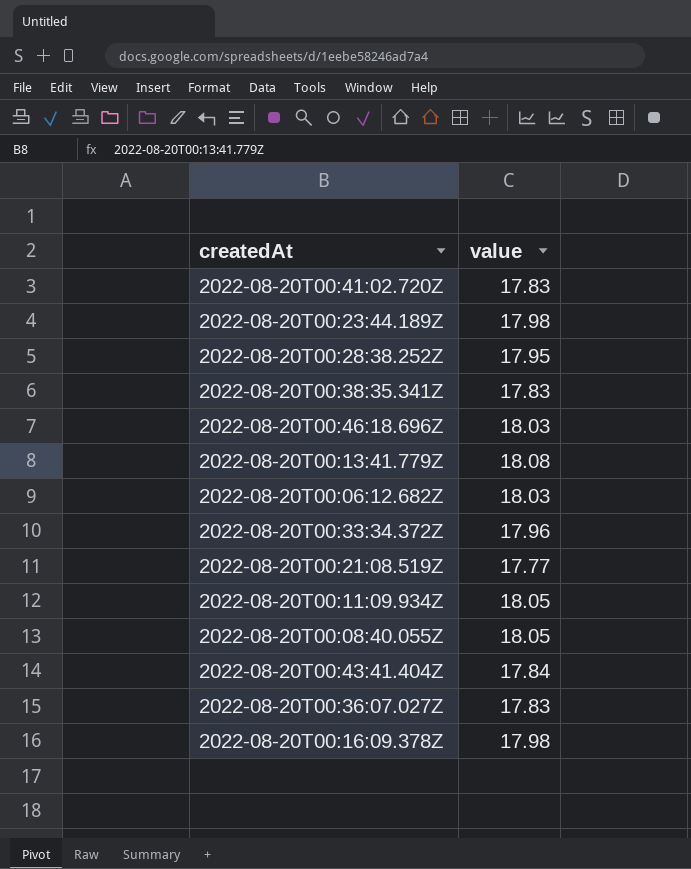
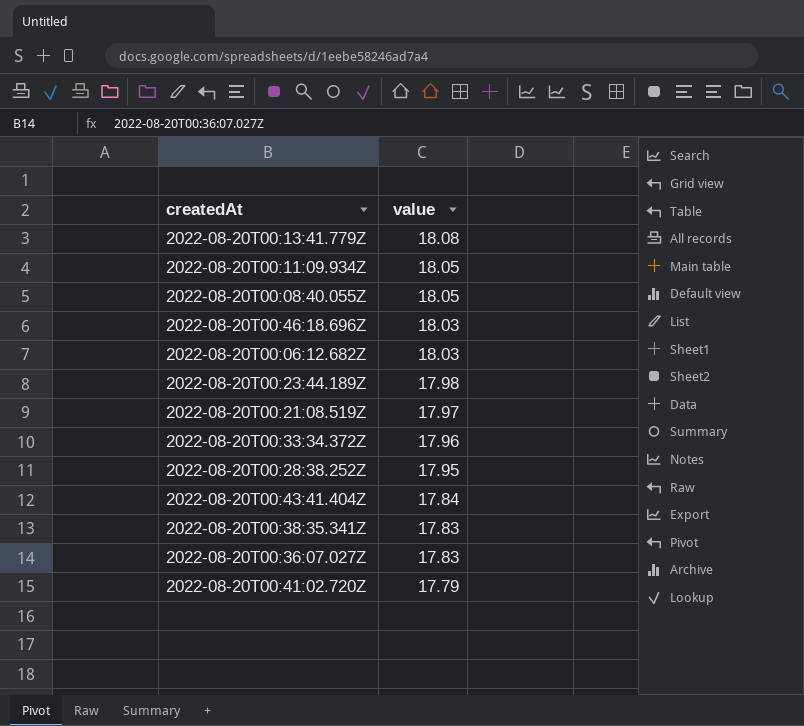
row order: none -> value descending
row 2022-08-20T00:16:09.378Z: 17.98 -> none
2022-08-20T00:21:08.519Z | value: 17.77 -> 17.97
2022-08-20T00:41:02.720Z | value: 17.83 -> 17.79

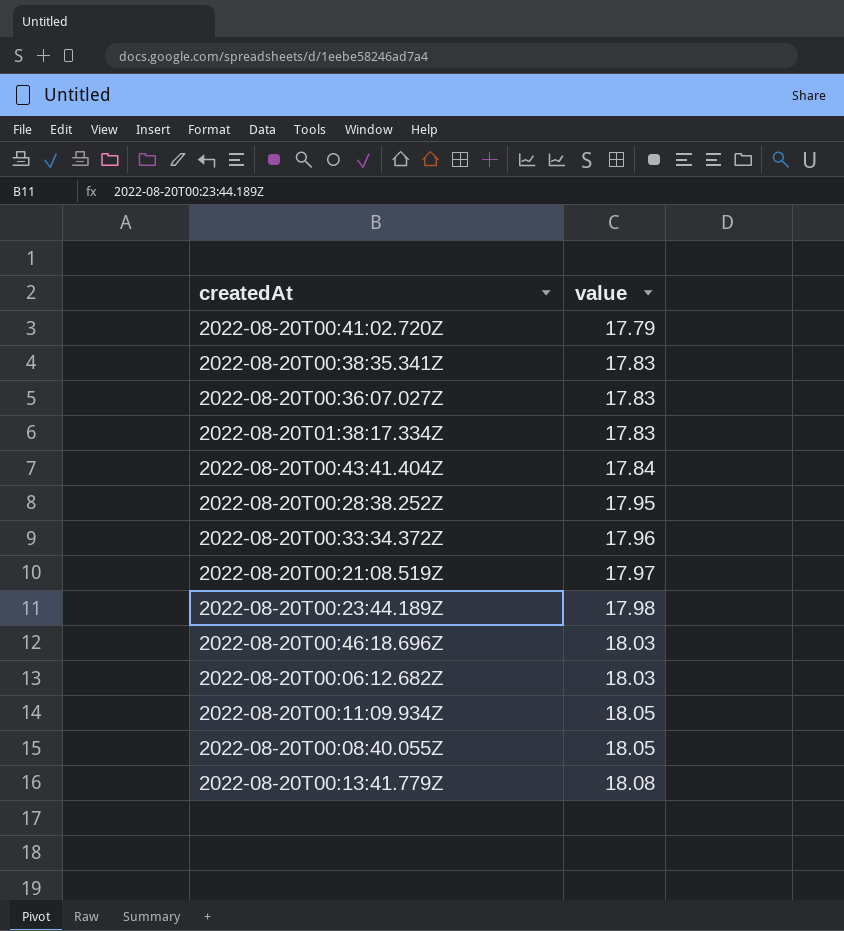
row order: value descending -> value ascending
row 2022-08-20T01:38:17.334Z: none -> 17.83

